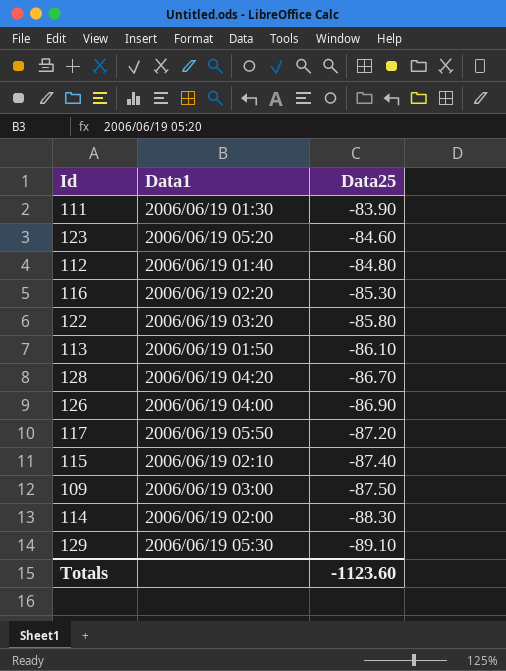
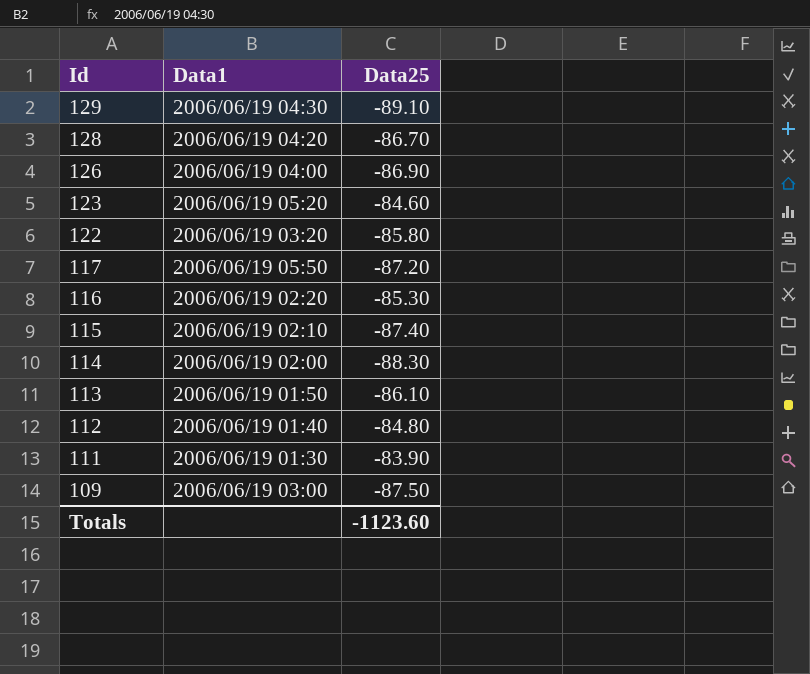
row order: Data25 descending -> Id descending
129 | Data1: 2006/06/19 05:30 -> 2006/06/19 04:30

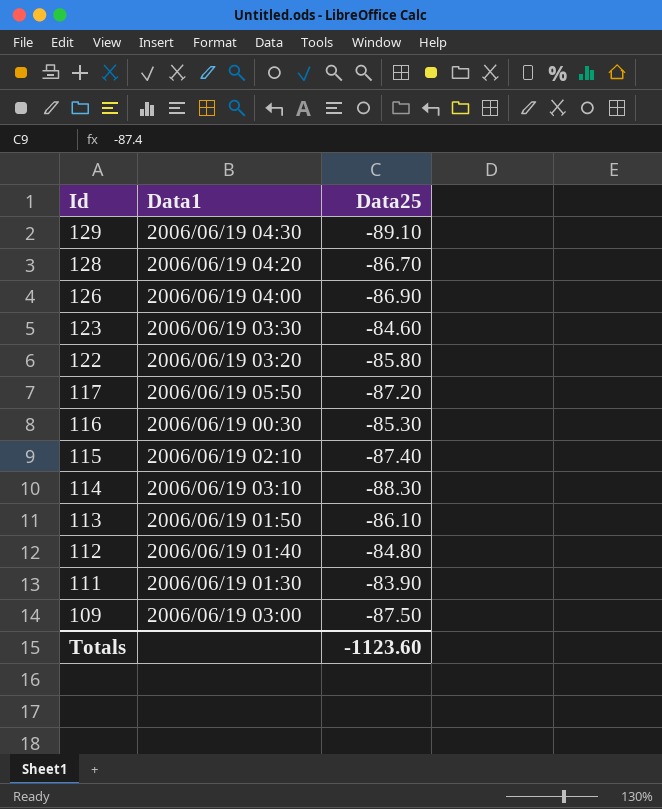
123 | Data1: 2006/06/19 05:20 -> 2006/06/19 03:30
116 | Data1: 2006/06/19 02:20 -> 2006/06/19 00:30
114 | Data1: 2006/06/19 02:00 -> 2006/06/19 03:10

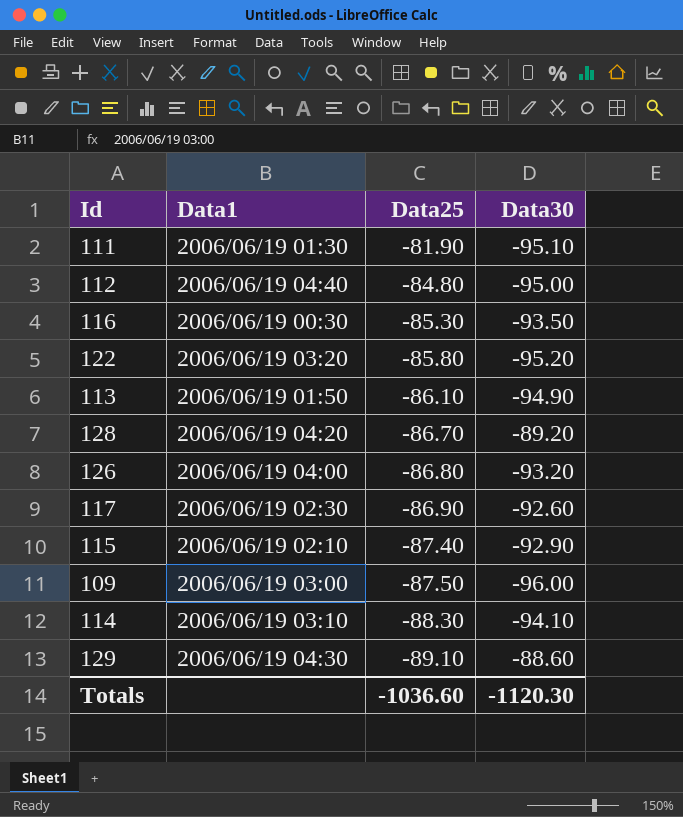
row order: Id descending -> Data25 descending
column Data30 | position: none -> 4
row 123: 2006/06/19 03:30 | -84.60 -> none
111 | Data25: -83.90 -> -81.90
112 | Data1: 2006/06/19 01:40 -> 2006/06/19 04:40
126 | Data25: -86.90 -> -86.80
117 | Data1: 2006/06/19 05:50 -> 2006/06/19 02:30
117 | Data25: -87.20 -> -86.90
Totals | Data25: -1123.60 -> -1036.60

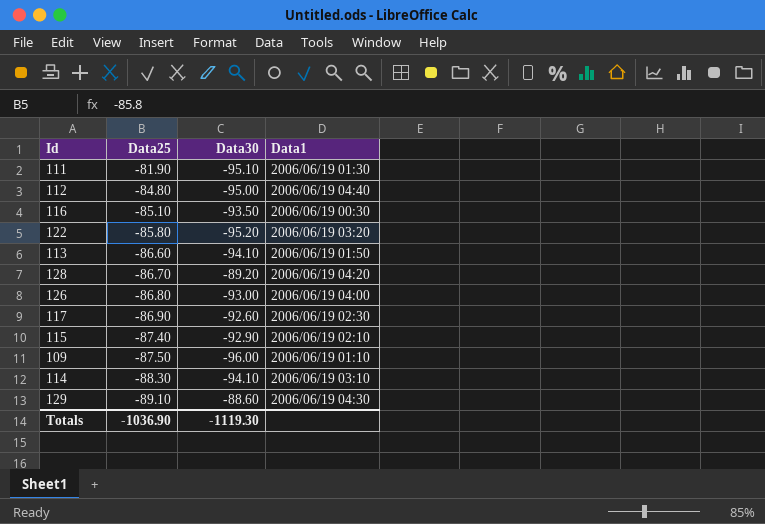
column Data1 | position: 2 -> 4
116 | Data25: -85.30 -> -85.10
113 | Data25: -86.10 -> -86.60
113 | Data30: -94.90 -> -94.10
126 | Data30: -93.20 -> -93.00
109 | Data1: 2006/06/19 03:00 -> 2006/06/19 01:10
Totals | Data25: -1036.60 -> -1036.90
Totals | Data30: -1120.30 -> -1119.30

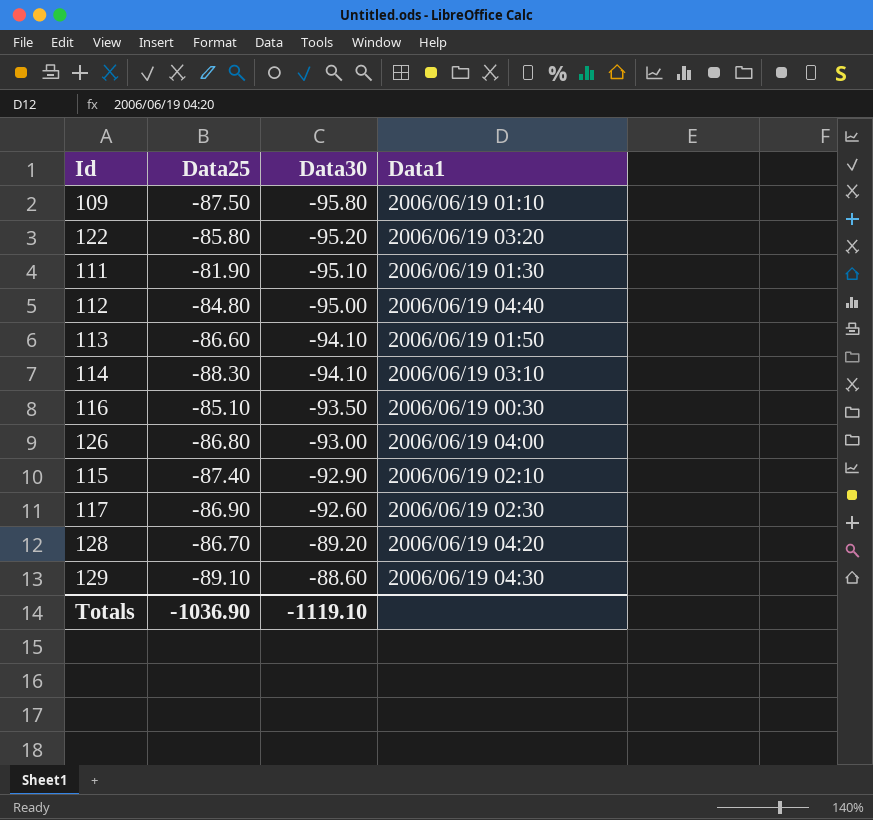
row order: Data25 descending -> Data30 ascending
109 | Data30: -96.00 -> -95.80
Totals | Data30: -1119.30 -> -1119.10

